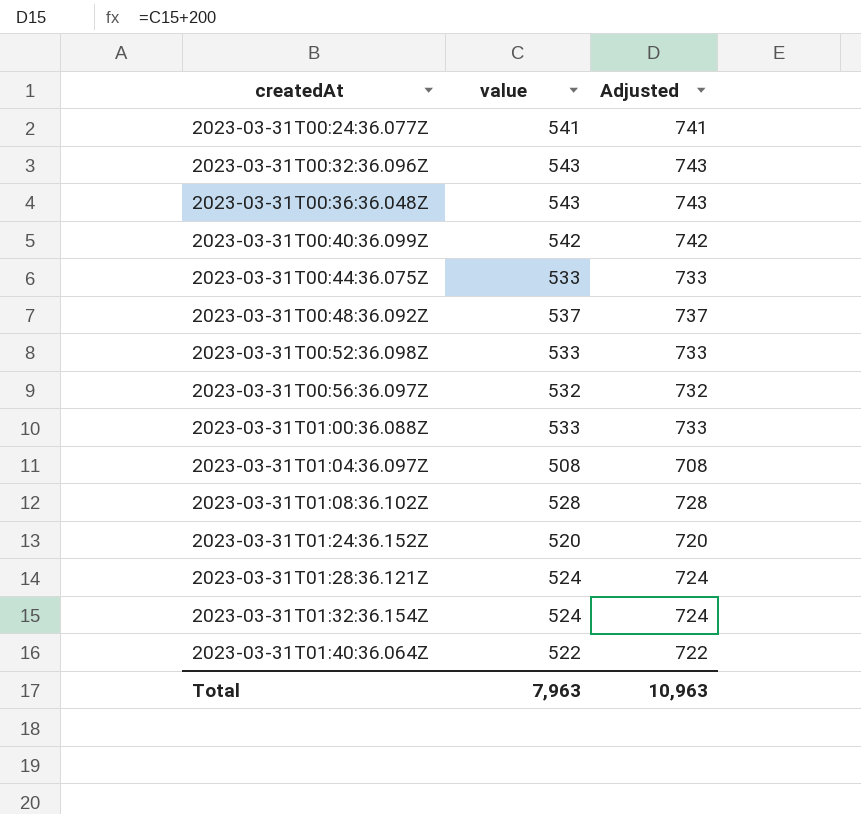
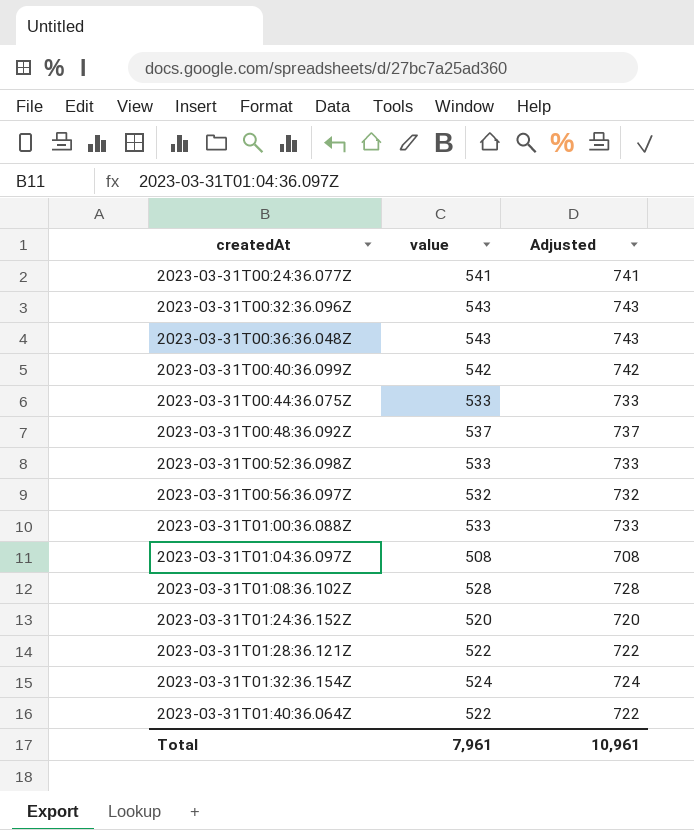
2023-03-31T01:28:36.121Z | value: 524 -> 522
2023-03-31T01:28:36.121Z | Adjusted: 724 -> 722
Total | value: 7,963 -> 7,961
Total | Adjusted: 10,963 -> 10,961

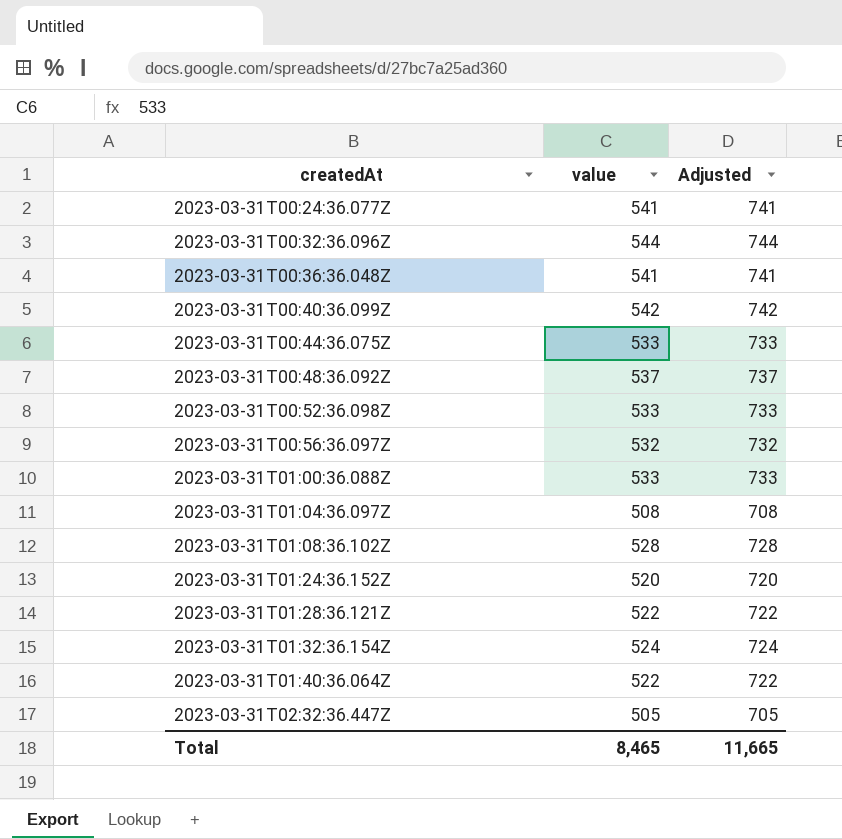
2023-03-31T00:32:36.096Z | value: 543 -> 544
2023-03-31T00:32:36.096Z | Adjusted: 743 -> 744
2023-03-31T00:36:36.048Z | value: 543 -> 541
2023-03-31T00:36:36.048Z | Adjusted: 743 -> 741
row 2023-03-31T02:32:36.447Z: none -> 505 | 705
Total | value: 7,961 -> 8,465
Total | Adjusted: 10,961 -> 11,665

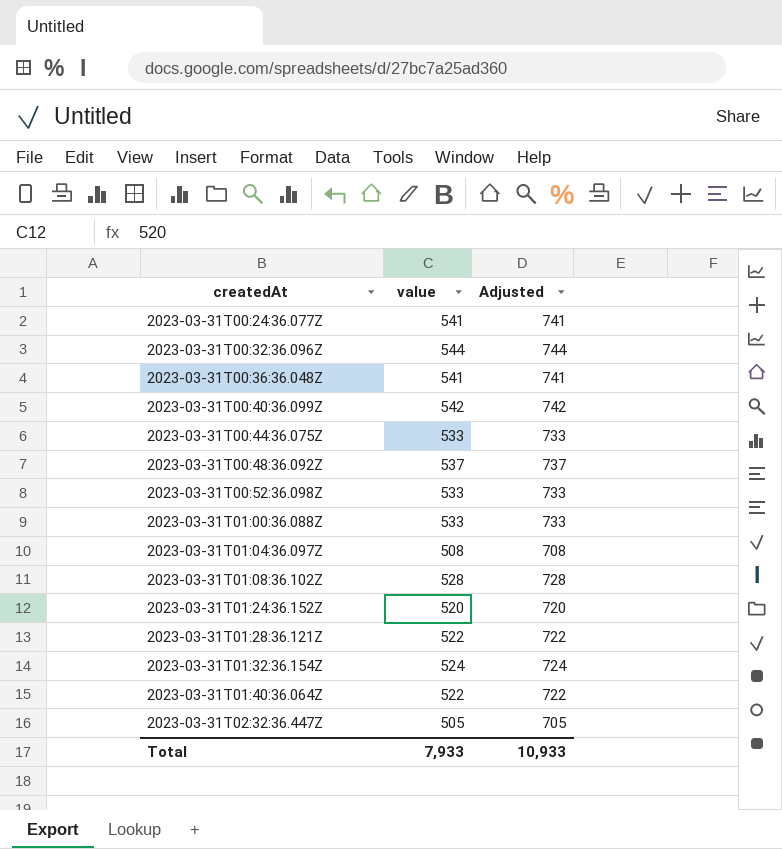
row 2023-03-31T00:56:36.097Z: 532 | 732 -> none
Total | value: 8,465 -> 7,933
Total | Adjusted: 11,665 -> 10,933

